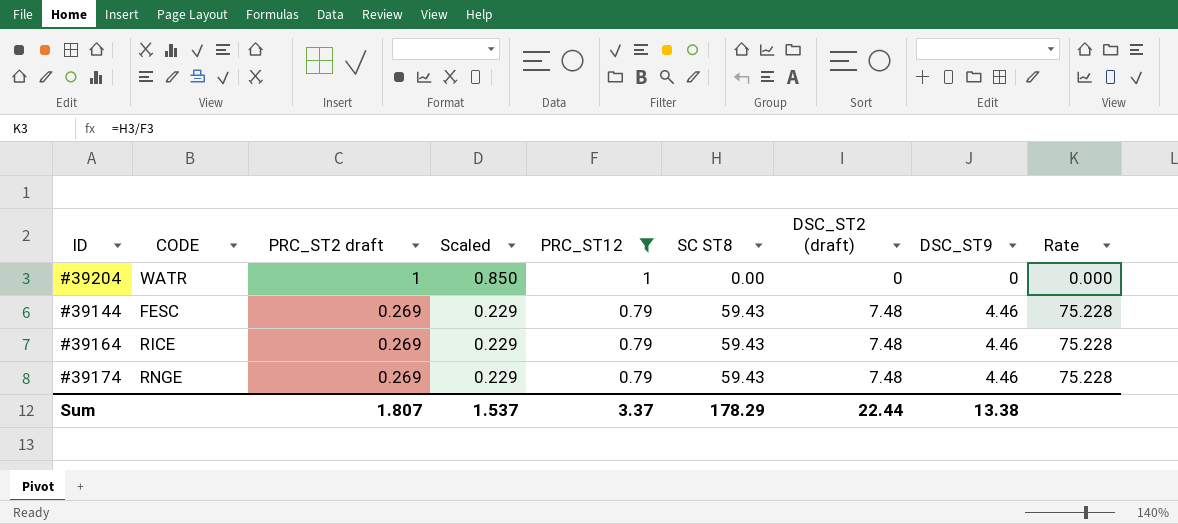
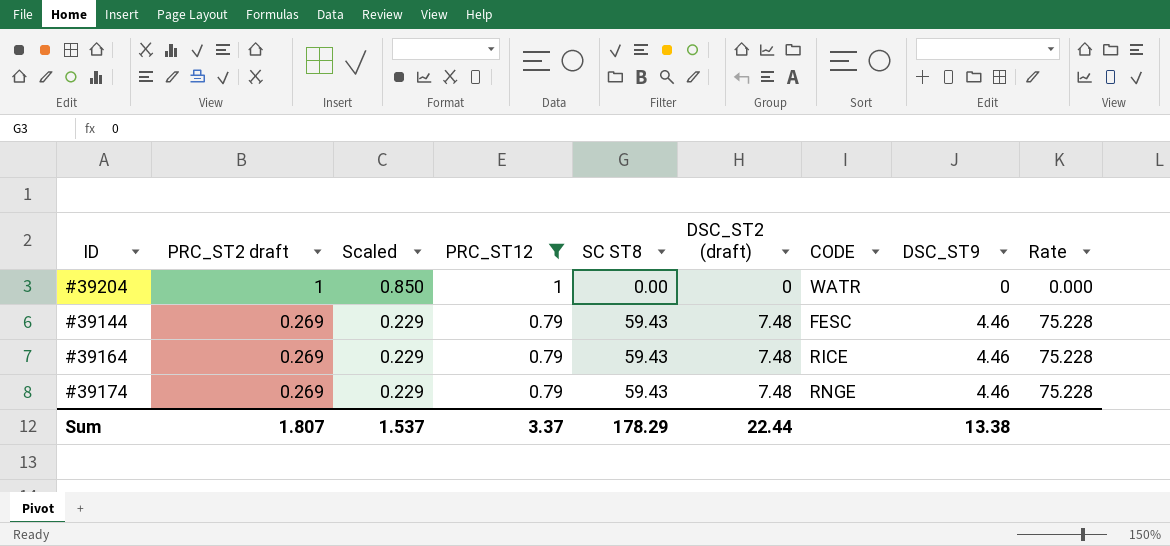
column CODE | position: 2 -> 7

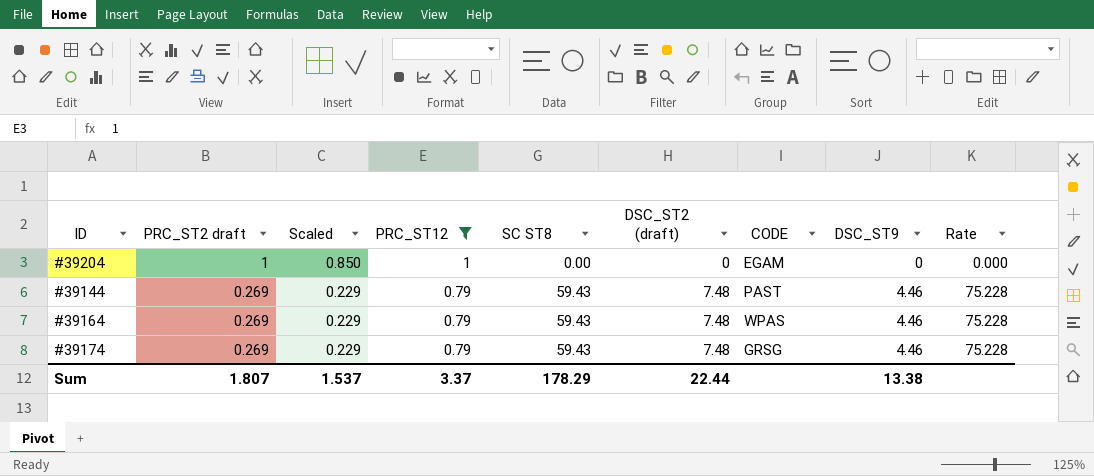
#39204 | CODE: WATR -> EGAM
#39144 | CODE: FESC -> PAST
#39164 | CODE: RICE -> WPAS
#39174 | CODE: RNGE -> GRSG

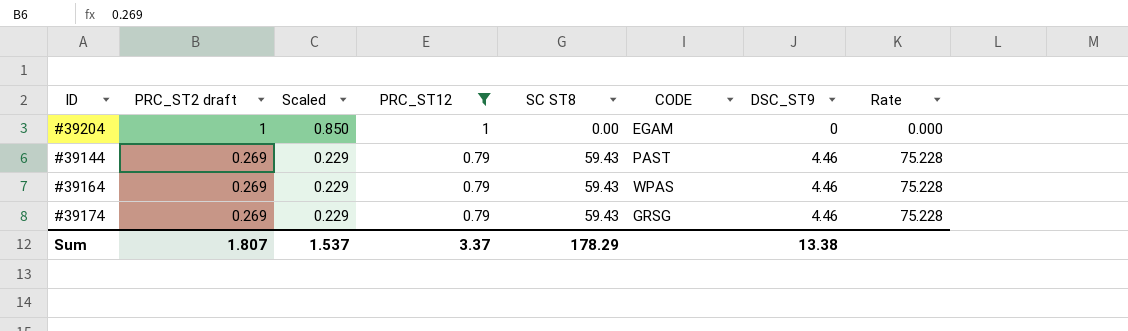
column DSC_ST2 (draft) | position: 6 -> none

